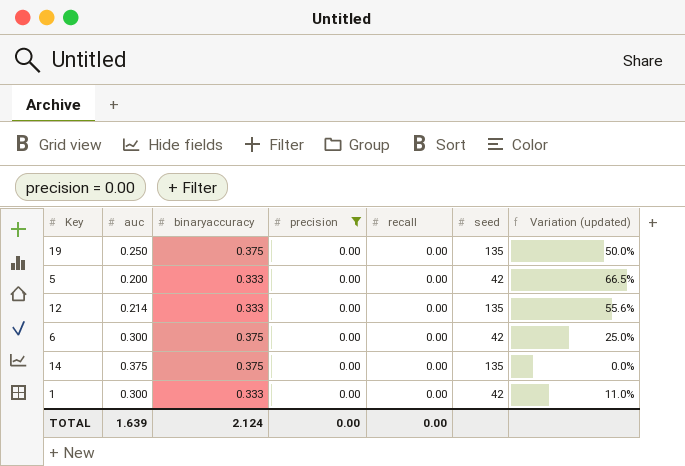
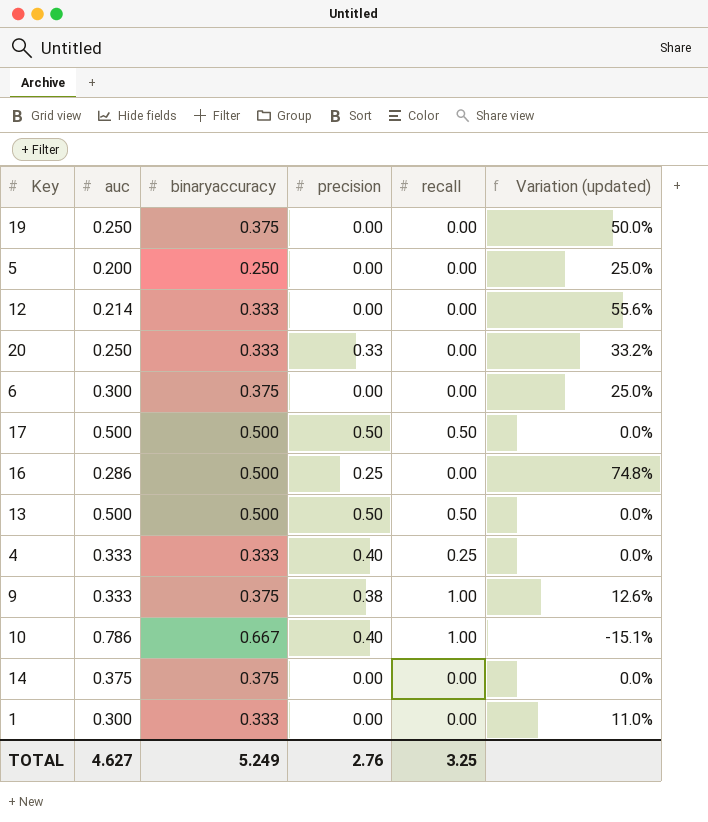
filter: precision = 0.00 -> none
column seed | position: 6 -> none
5 | binaryaccuracy: 0.333 -> 0.250
5 | Variation (updated): 66.5% -> 25.0%
TOTAL | auc: 1.639 -> 4.627
TOTAL | binaryaccuracy: 2.124 -> 5.249
TOTAL | precision: 0.00 -> 2.76
TOTAL | recall: 0.00 -> 3.25

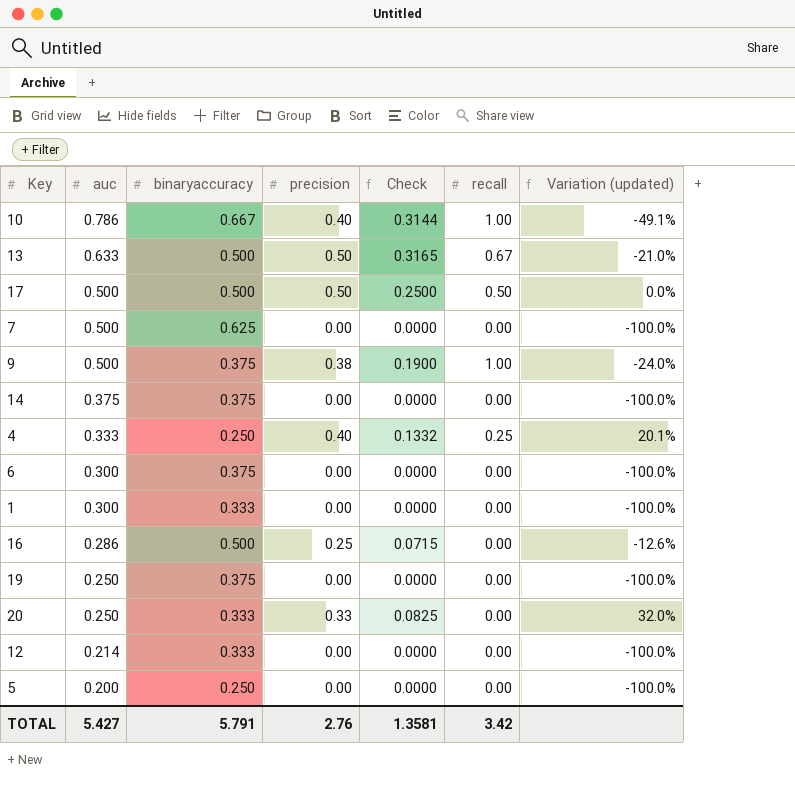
row order: none -> auc descending
column Check | formula: none -> [auc] * [precision]
column Variation (updated) | formula: ([binaryaccuracy] - [auc]) / [auc] -> ([precision] - [auc]) / [auc]
13 | auc: 0.500 -> 0.633
13 | recall: 0.50 -> 0.67
row 7: none -> 0.500 | 0.625 | 0.00 | 0.0000 | 0.00 | -100.0%
9 | auc: 0.333 -> 0.500
4 | binaryaccuracy: 0.333 -> 0.250
TOTAL | auc: 4.627 -> 5.427
TOTAL | binaryaccuracy: 5.249 -> 5.791
TOTAL | recall: 3.25 -> 3.42

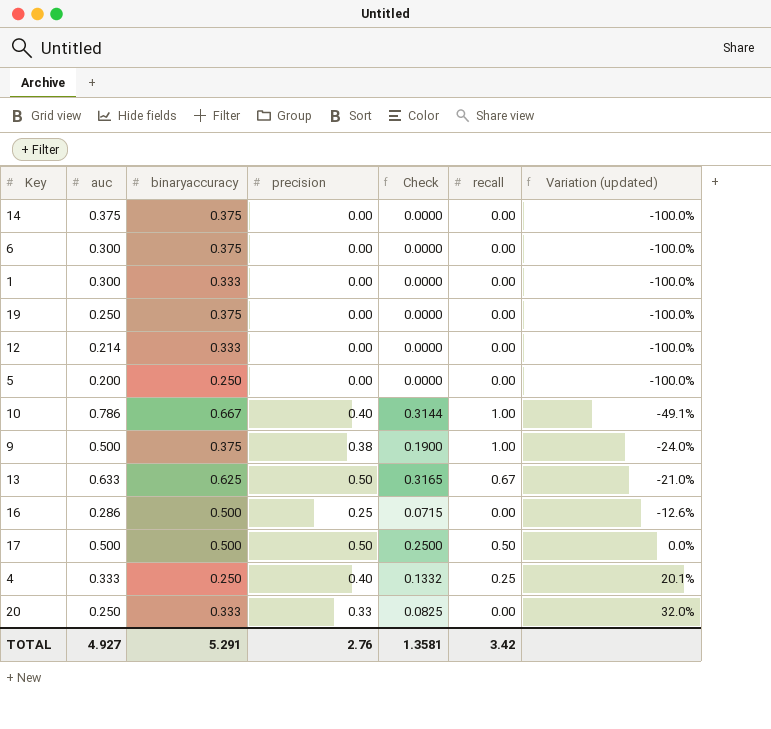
row order: auc descending -> Variation (updated) ascending
row 7: 0.500 | 0.625 | 0.00 | 0.0000 | 0.00 | -100.0% -> none
13 | binaryaccuracy: 0.500 -> 0.625
TOTAL | auc: 5.427 -> 4.927
TOTAL | binaryaccuracy: 5.791 -> 5.291

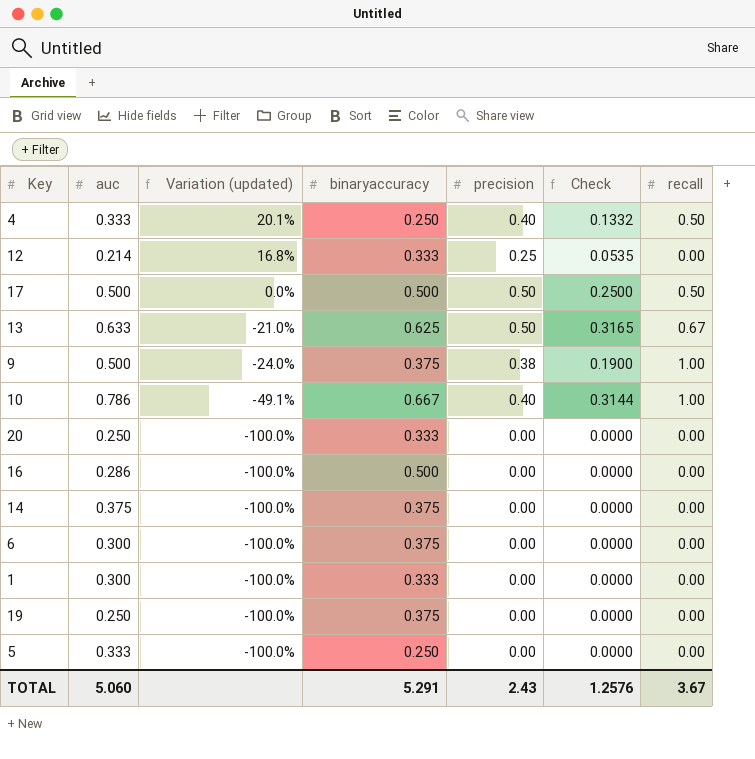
row order: Variation (updated) ascending -> Variation (updated) descending
column Variation (updated) | position: 7 -> 3
4 | recall: 0.25 -> 0.50
12 | Variation (updated): -100.0% -> 16.8%
12 | precision: 0.00 -> 0.25
12 | Check: 0.0000 -> 0.0535
20 | Variation (updated): 32.0% -> -100.0%
20 | precision: 0.33 -> 0.00
20 | Check: 0.0825 -> 0.0000
16 | Variation (updated): -12.6% -> -100.0%
16 | precision: 0.25 -> 0.00
16 | Check: 0.0715 -> 0.0000
5 | auc: 0.200 -> 0.333
TOTAL | auc: 4.927 -> 5.060
TOTAL | precision: 2.76 -> 2.43
TOTAL | Check: 1.3581 -> 1.2576
TOTAL | recall: 3.42 -> 3.67

